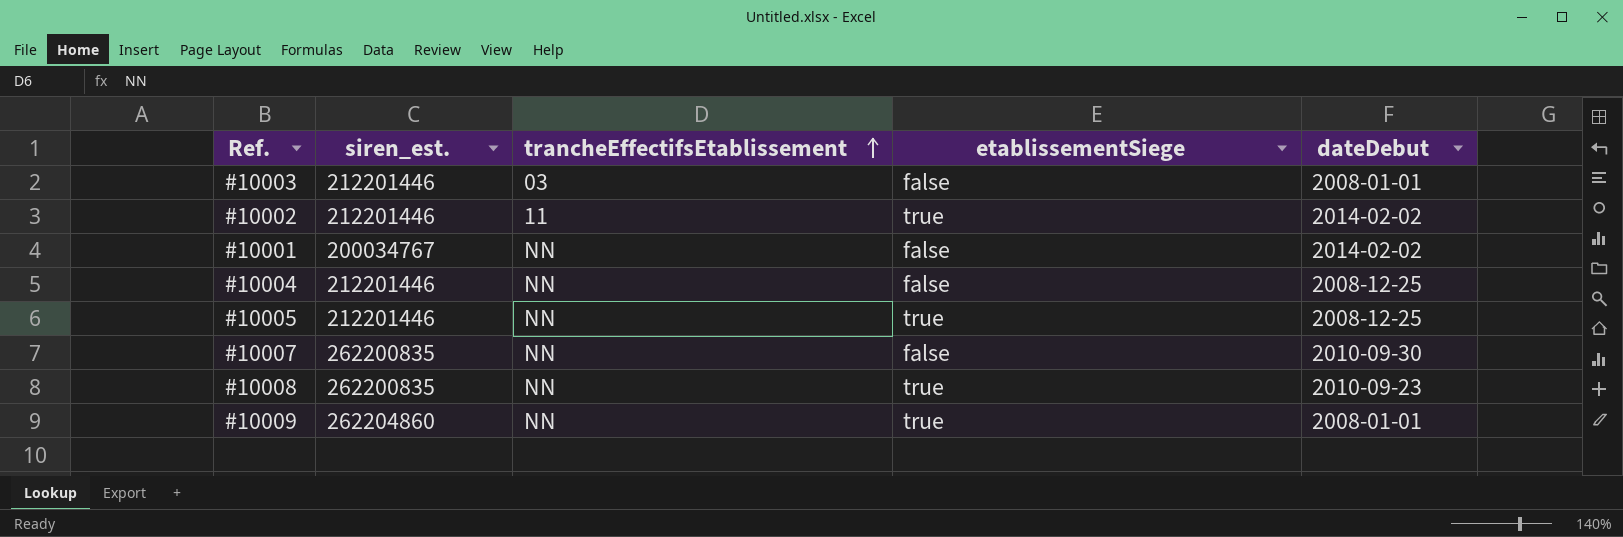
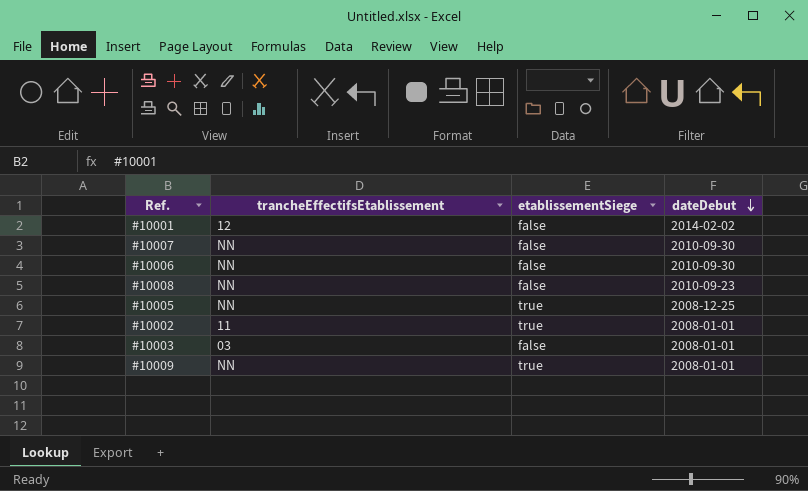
row order: trancheEffectifsEtablissement ascending -> dateDebut descending
column siren_est. | position: 2 -> none
row #10004: 212201446 | NN | false | 2008-12-25 -> none
#10001 | trancheEffectifsEtablissement: NN -> 12
row #10006: none -> NN | false | 2010-09-30
#10008 | etablissementSiege: true -> false
#10002 | dateDebut: 2014-02-02 -> 2008-01-01

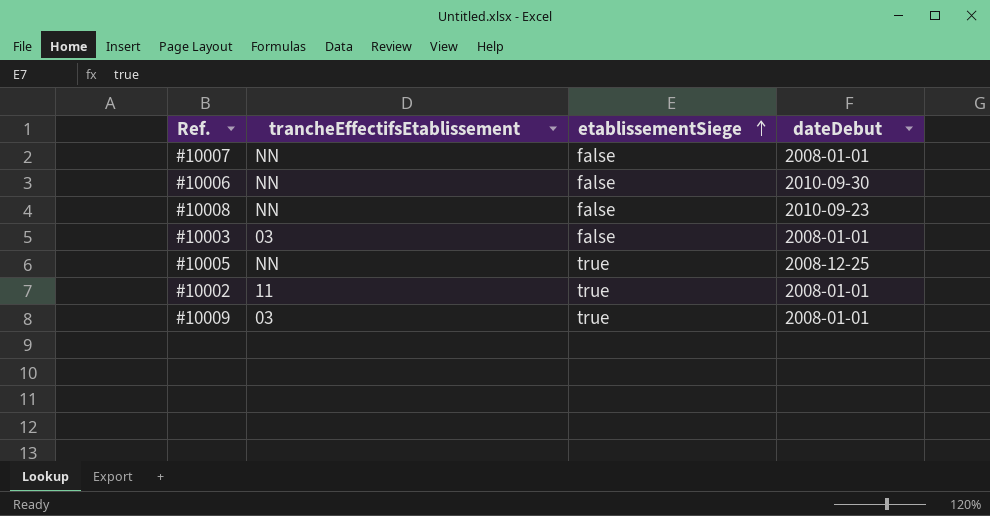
row order: dateDebut descending -> etablissementSiege ascending
row #10001: 12 | false | 2014-02-02 -> none
#10007 | dateDebut: 2010-09-30 -> 2008-01-01
#10009 | trancheEffectifsEtablissement: NN -> 03

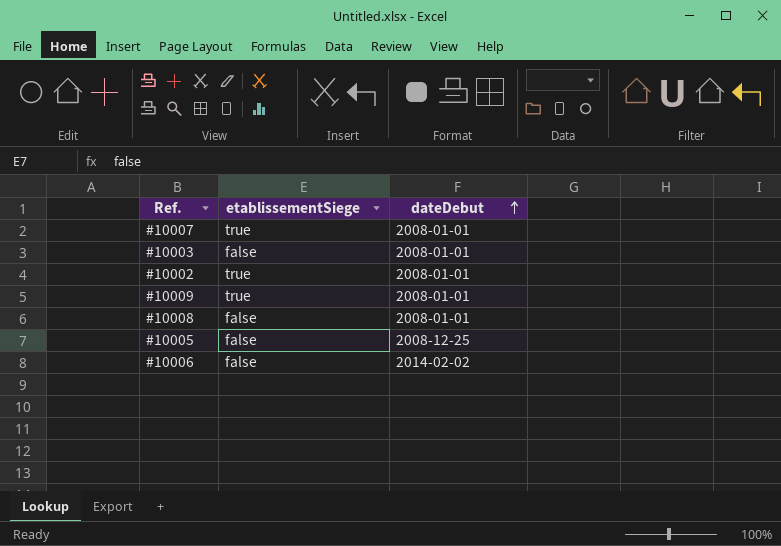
row order: etablissementSiege ascending -> dateDebut ascending
column trancheEffectifsEtablissement | position: 2 -> none
#10007 | etablissementSiege: false -> true
#10008 | dateDebut: 2010-09-23 -> 2008-01-01
#10005 | etablissementSiege: true -> false
#10006 | dateDebut: 2010-09-30 -> 2014-02-02

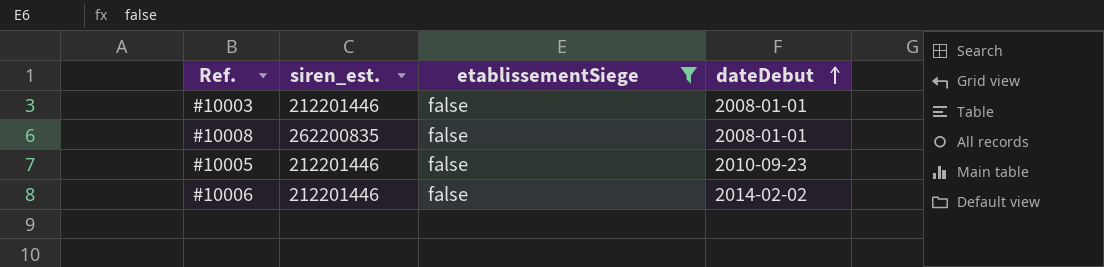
filter: none -> etablissementSiege = false
column siren_est. | position: none -> 2
#10005 | dateDebut: 2008-12-25 -> 2010-09-23

